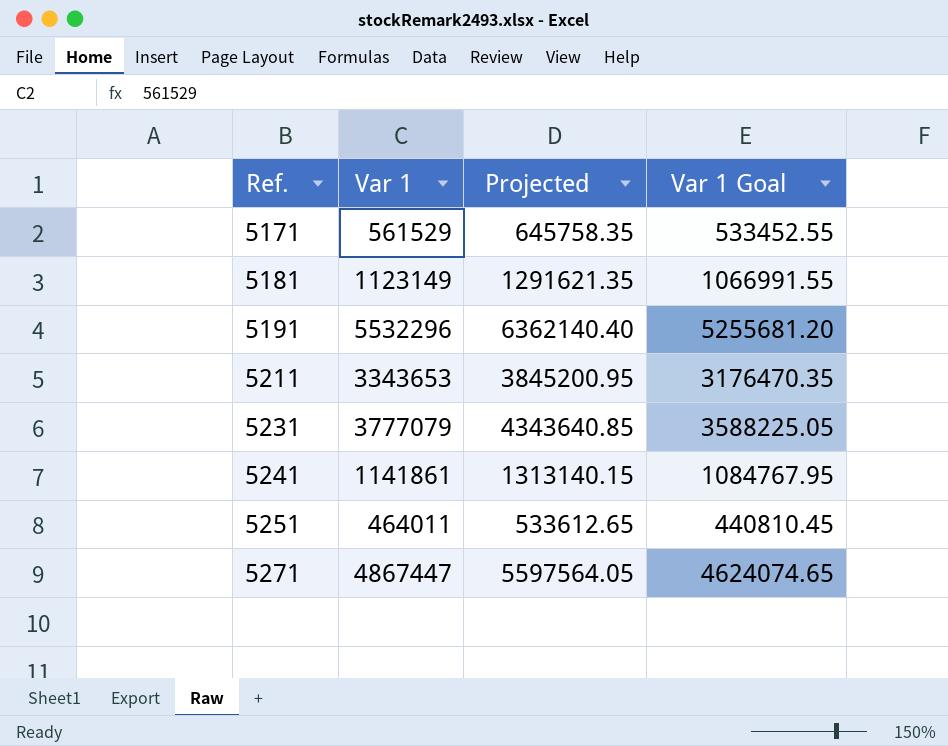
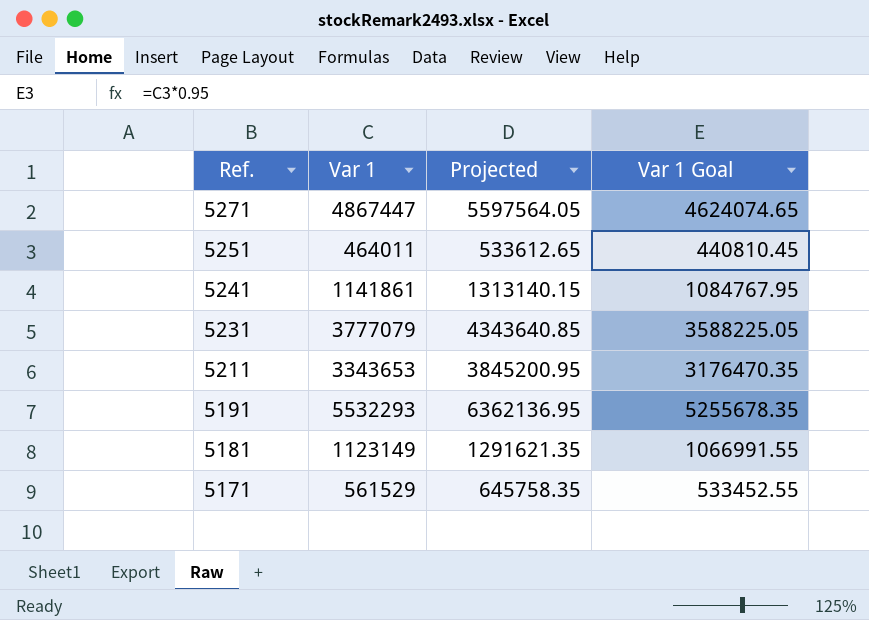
row order: Ref. ascending -> Ref. descending
5191 | Var 1: 5532296 -> 5532293
5191 | Projected: 6362140.40 -> 6362136.95
5191 | Var 1 Goal: 5255681.20 -> 5255678.35

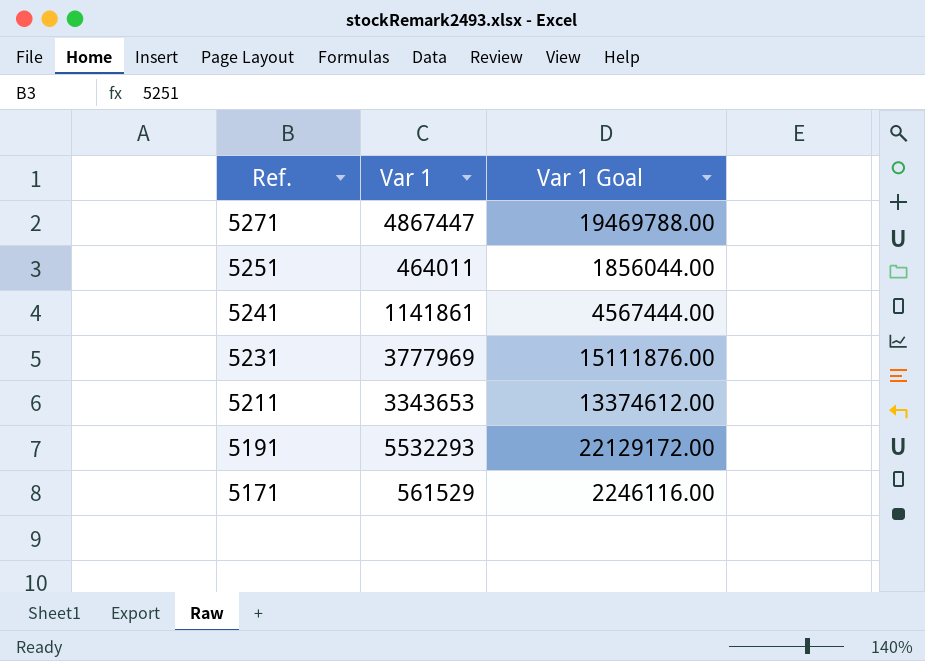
column Projected | formula: [Var 1] * 1.15 -> none
column Var 1 Goal | formula: [Var 1] * 0.95 -> [Var 1] * 4
row 5181: 1123149 | 1291621.35 | 1066991.55 -> none
5231 | Var 1: 3777079 -> 3777969

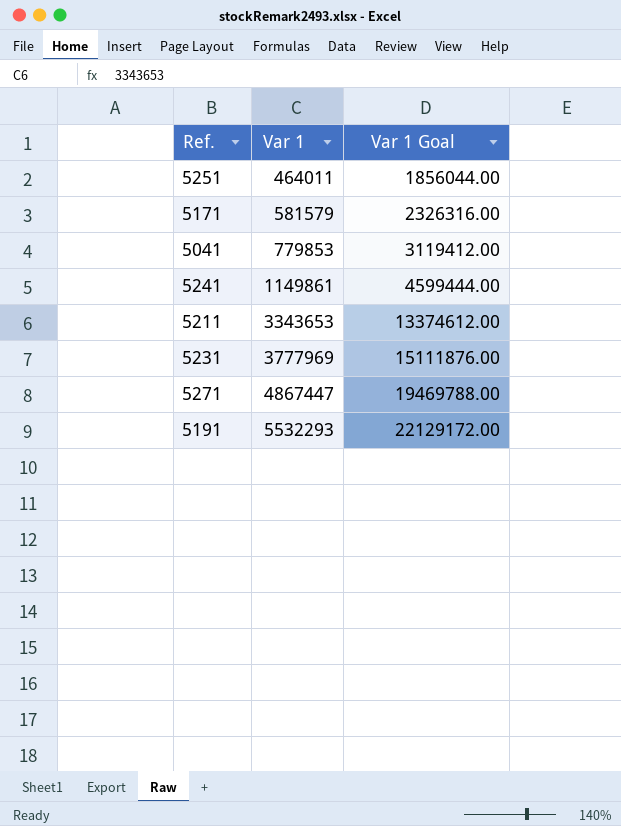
row order: Ref. descending -> Var 1 ascending
5171 | Var 1: 561529 -> 581579
5171 | Var 1 Goal: 2246116.00 -> 2326316.00
row 5041: none -> 779853 | 3119412.00
5241 | Var 1: 1141861 -> 1149861
5241 | Var 1 Goal: 4567444.00 -> 4599444.00

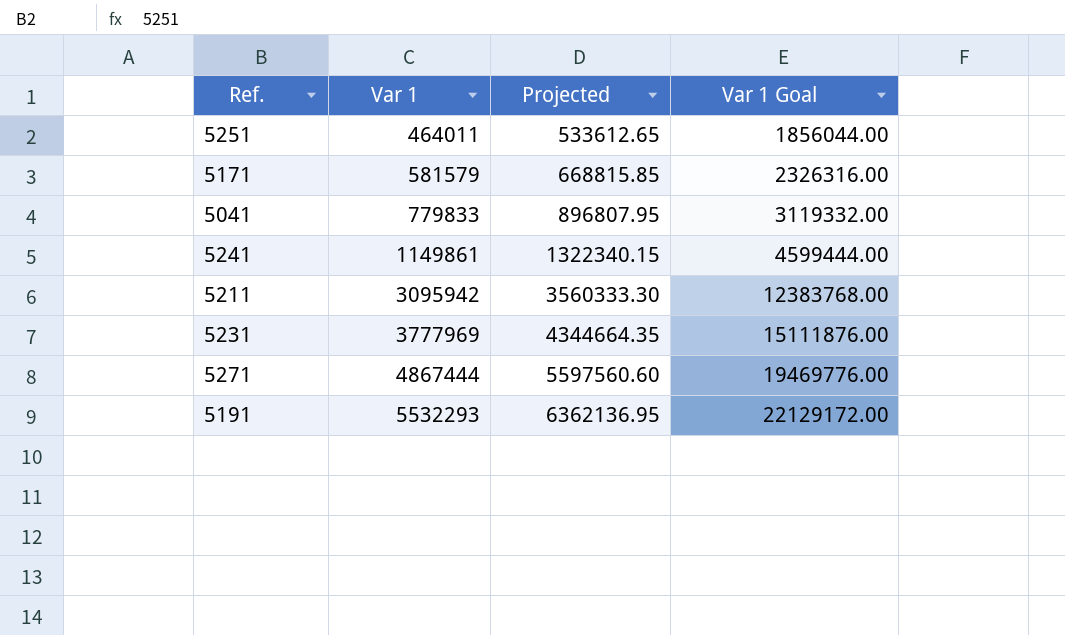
column Projected | formula: none -> [Var 1] * 1.15
5041 | Var 1: 779853 -> 779833
5041 | Var 1 Goal: 3119412.00 -> 3119332.00
5211 | Var 1: 3343653 -> 3095942
5211 | Var 1 Goal: 13374612.00 -> 12383768.00
5271 | Var 1: 4867447 -> 4867444
5271 | Var 1 Goal: 19469788.00 -> 19469776.00

